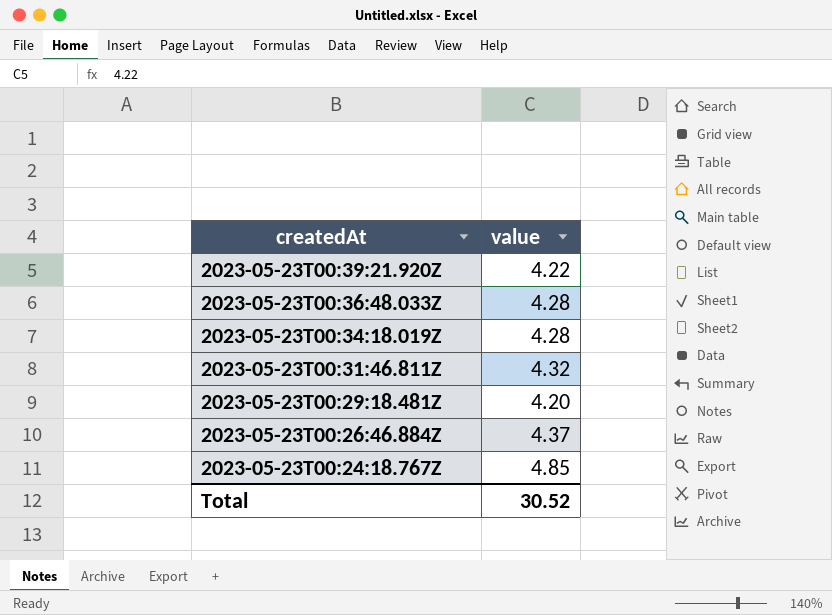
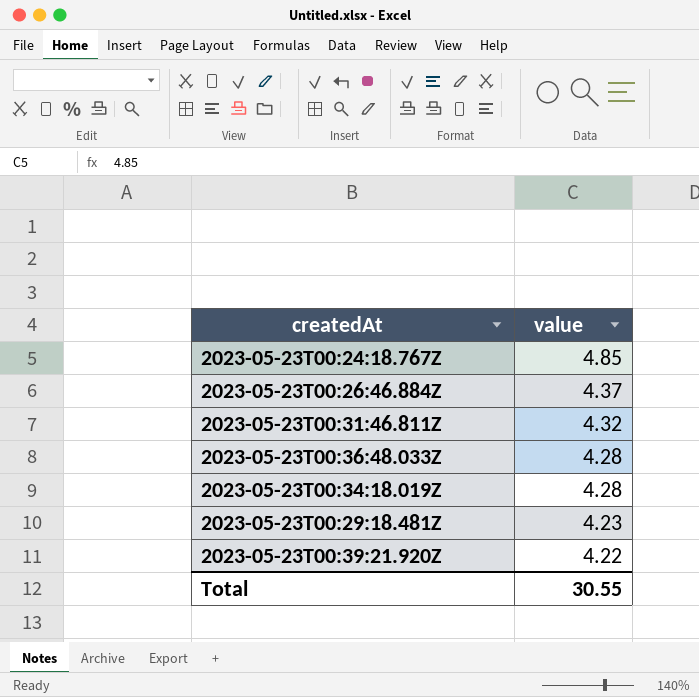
row order: createdAt descending -> value descending
2023-05-23T00:29:18.481Z | value: 4.20 -> 4.23
Total | value: 30.52 -> 30.55

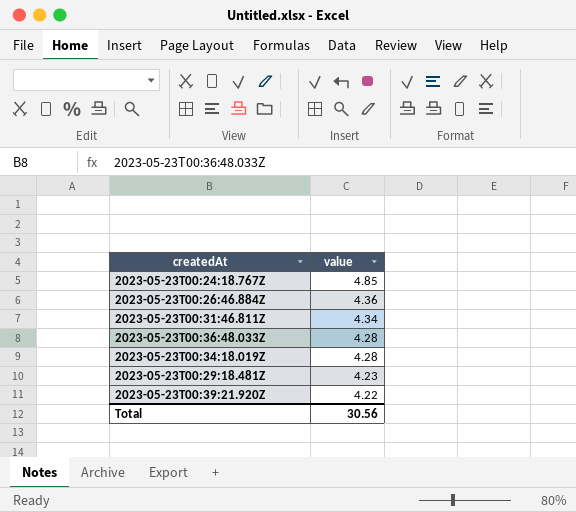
2023-05-23T00:26:46.884Z | value: 4.37 -> 4.36
2023-05-23T00:31:46.811Z | value: 4.32 -> 4.34
Total | value: 30.55 -> 30.56

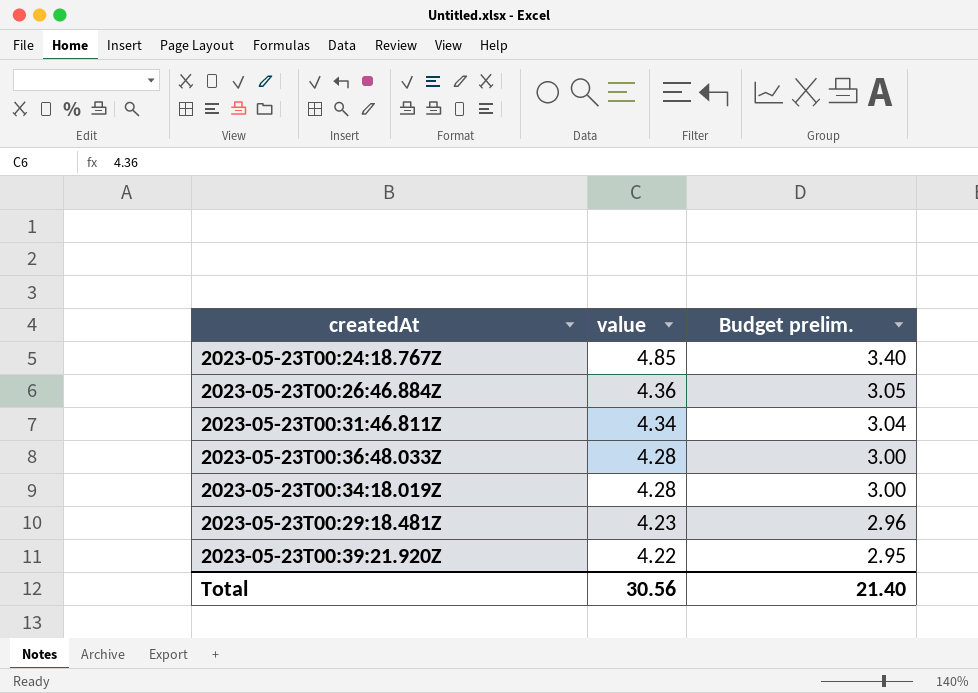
column Budget prelim. | formula: none -> [value] * 0.7

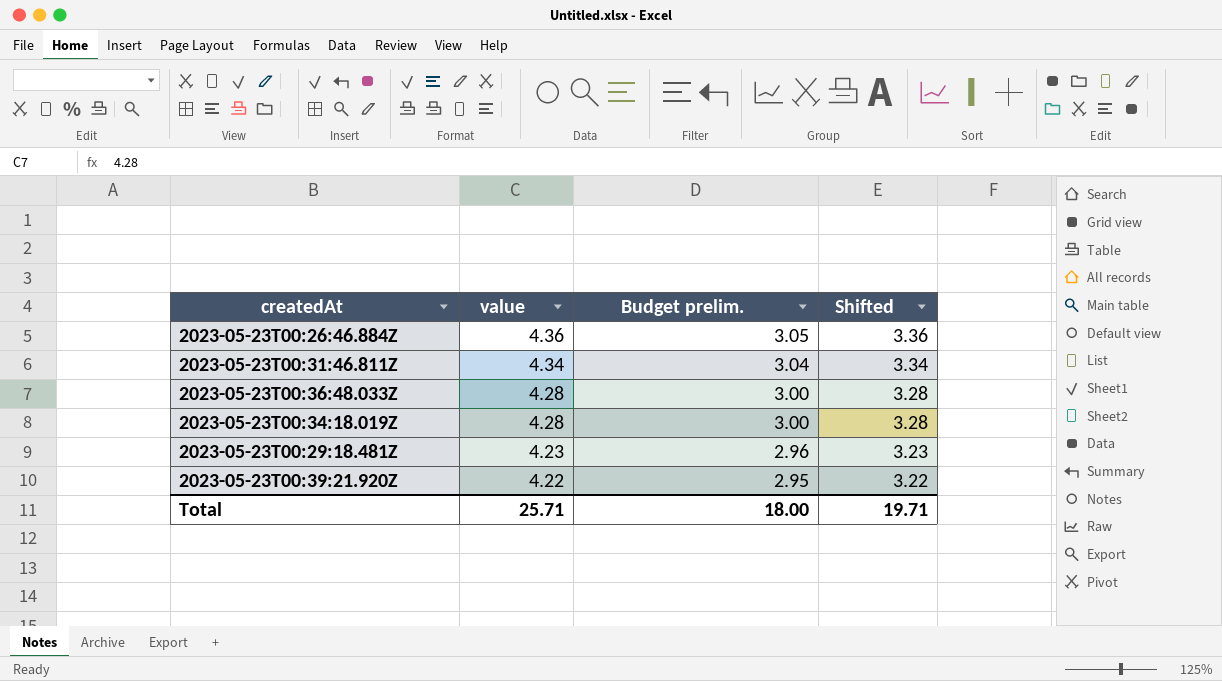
column Shifted | formula: none -> [value] - 1
row 2023-05-23T00:24:18.767Z: 4.85 | 3.40 -> none
Total | value: 30.56 -> 25.71
Total | Budget prelim.: 21.40 -> 18.00

